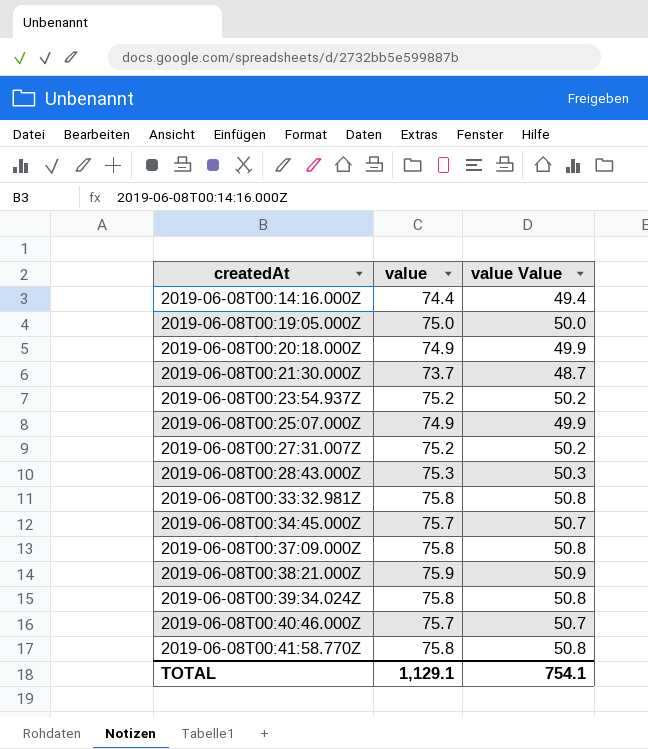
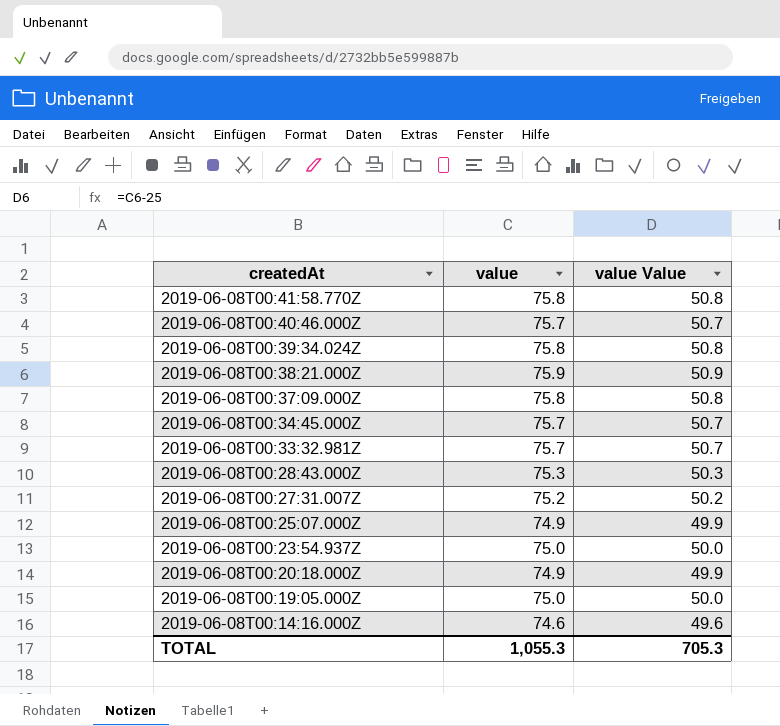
row order: createdAt ascending -> createdAt descending
row 2019-06-08T00:21:30.000Z: 73.7 | 48.7 -> none
2019-06-08T00:33:32.981Z | value: 75.8 -> 75.7
2019-06-08T00:33:32.981Z | value Value: 50.8 -> 50.7
2019-06-08T00:23:54.937Z | value: 75.2 -> 75.0
2019-06-08T00:23:54.937Z | value Value: 50.2 -> 50.0
2019-06-08T00:14:16.000Z | value: 74.4 -> 74.6
2019-06-08T00:14:16.000Z | value Value: 49.4 -> 49.6
TOTAL | value: 1,129.1 -> 1,055.3
TOTAL | value Value: 754.1 -> 705.3

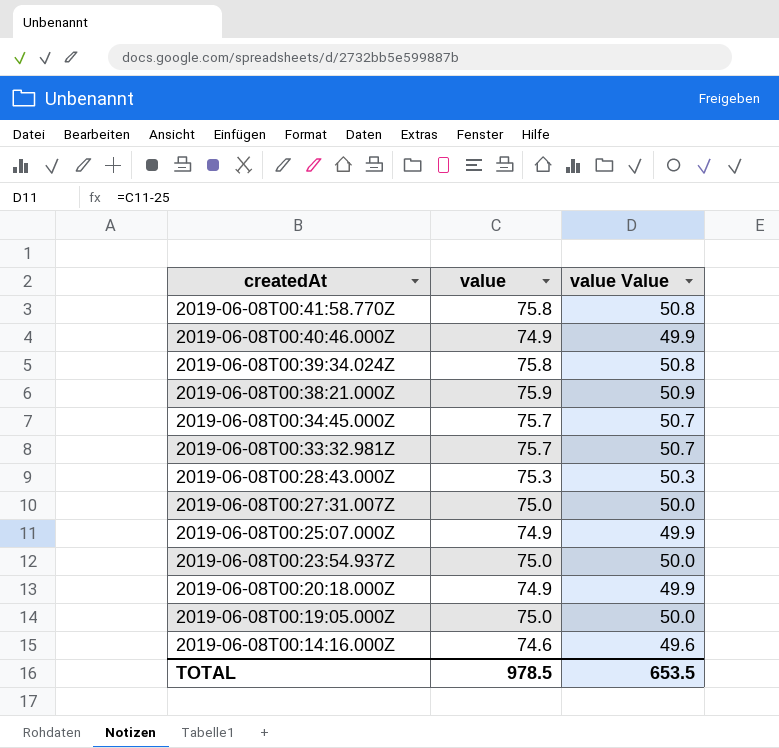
row 2019-06-08T00:37:09.000Z: 75.8 | 50.8 -> none
2019-06-08T00:40:46.000Z | value: 75.7 -> 74.9
2019-06-08T00:40:46.000Z | value Value: 50.7 -> 49.9
2019-06-08T00:27:31.007Z | value: 75.2 -> 75.0
2019-06-08T00:27:31.007Z | value Value: 50.2 -> 50.0
TOTAL | value: 1,055.3 -> 978.5
TOTAL | value Value: 705.3 -> 653.5

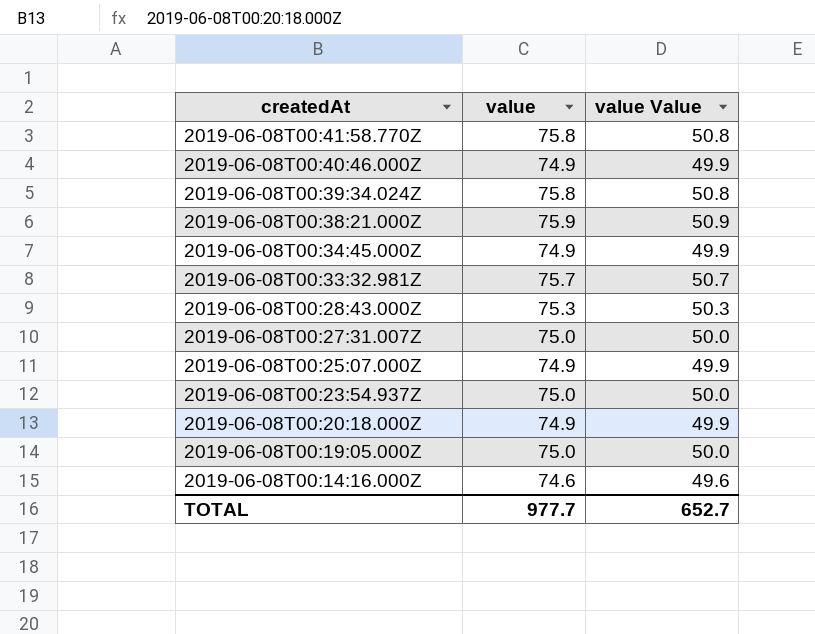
2019-06-08T00:34:45.000Z | value: 75.7 -> 74.9
2019-06-08T00:34:45.000Z | value Value: 50.7 -> 49.9
TOTAL | value: 978.5 -> 977.7
TOTAL | value Value: 653.5 -> 652.7

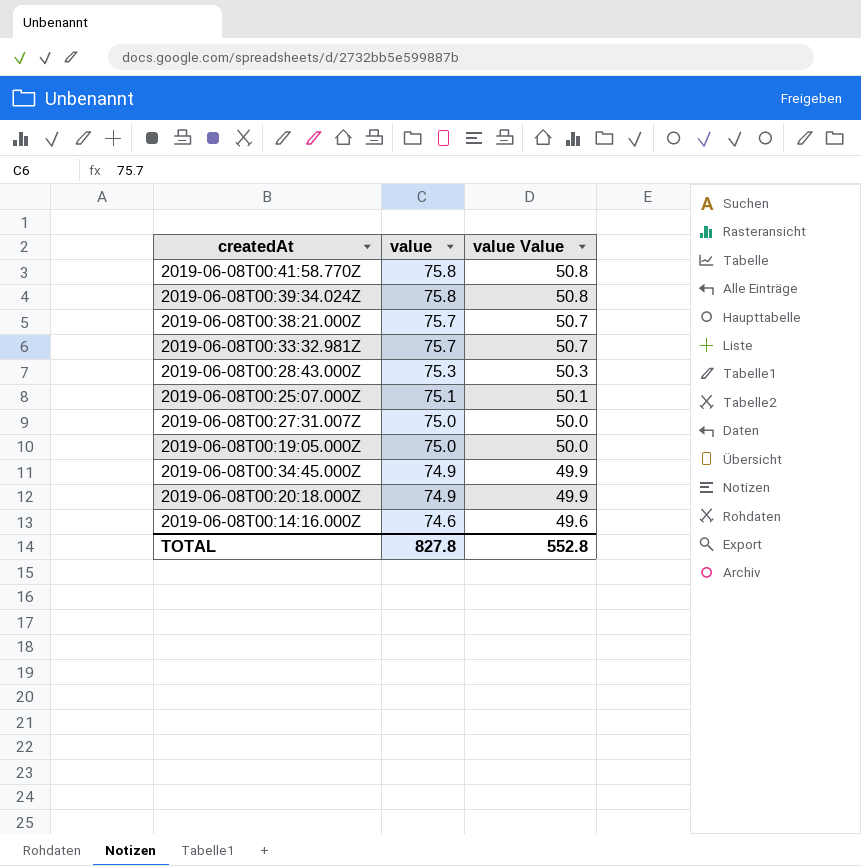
row order: createdAt descending -> value descending
row 2019-06-08T00:40:46.000Z: 74.9 | 49.9 -> none
row 2019-06-08T00:23:54.937Z: 75.0 | 50.0 -> none
2019-06-08T00:38:21.000Z | value: 75.9 -> 75.7
2019-06-08T00:38:21.000Z | value Value: 50.9 -> 50.7
2019-06-08T00:25:07.000Z | value: 74.9 -> 75.1
2019-06-08T00:25:07.000Z | value Value: 49.9 -> 50.1
TOTAL | value: 977.7 -> 827.8
TOTAL | value Value: 652.7 -> 552.8

